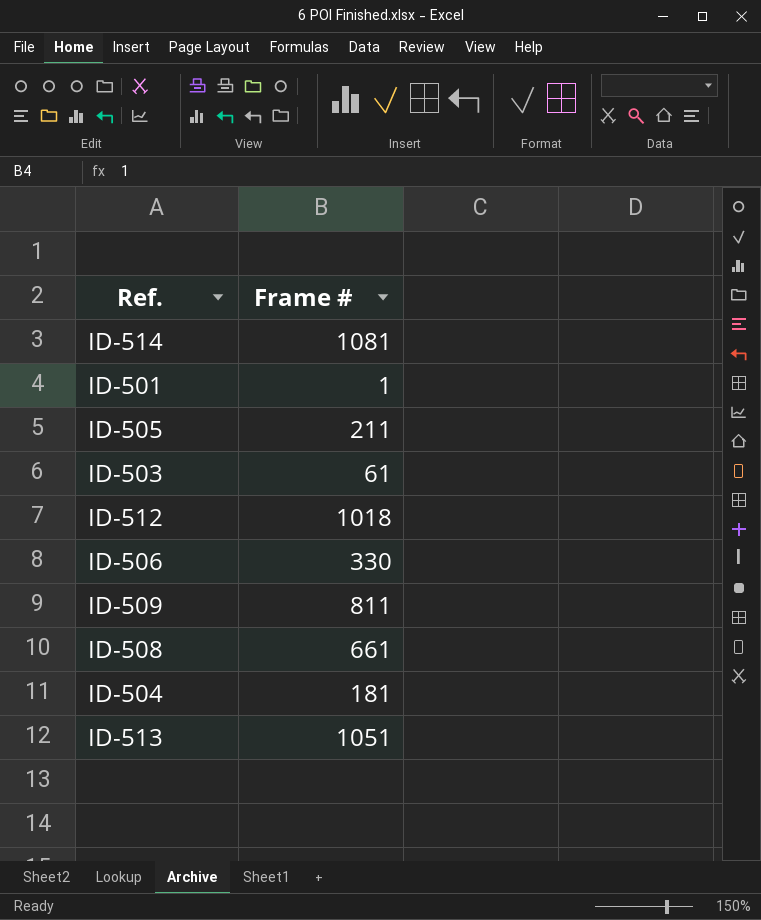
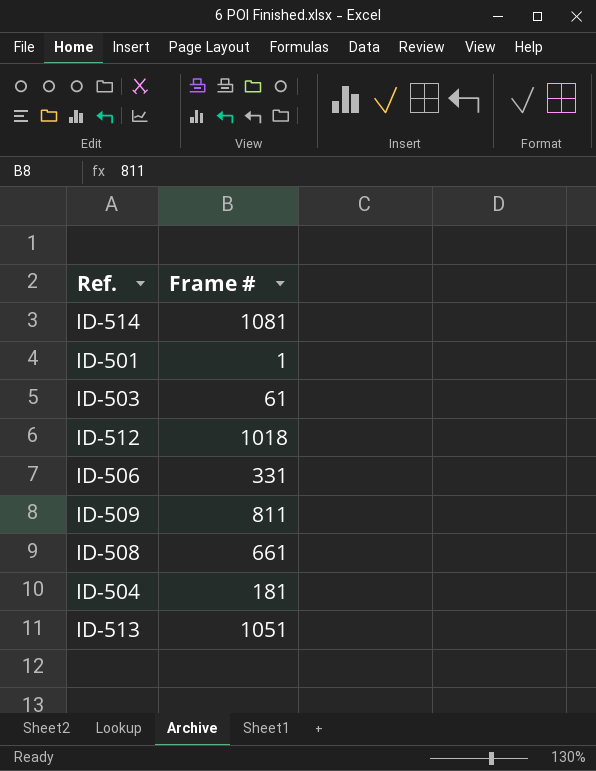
row ID-505: 211 -> none
ID-506 | Frame #: 330 -> 331

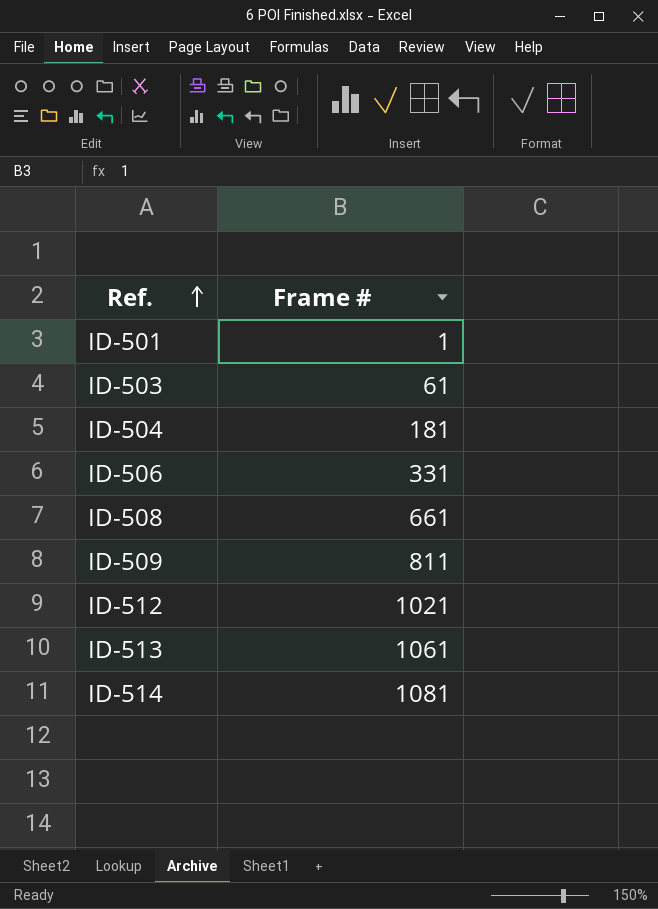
row order: none -> Ref. ascending
ID-512 | Frame #: 1018 -> 1021
ID-513 | Frame #: 1051 -> 1061

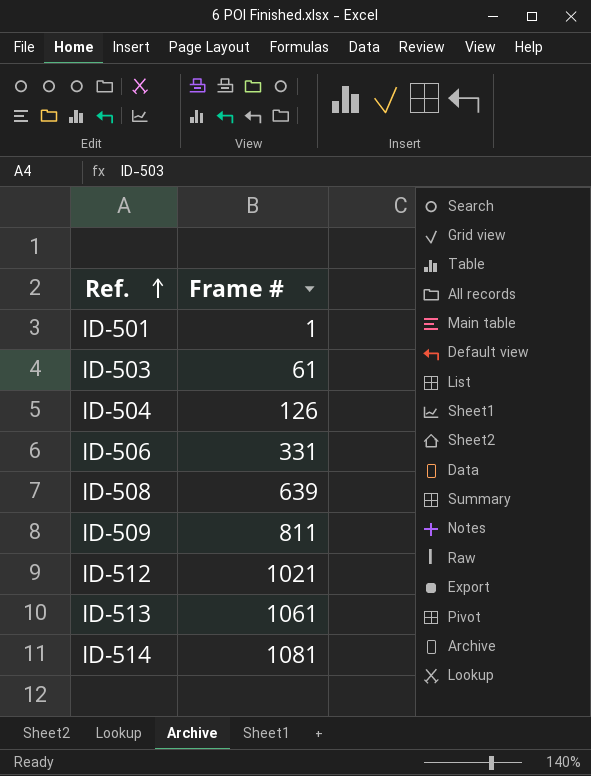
ID-504 | Frame #: 181 -> 126
ID-508 | Frame #: 661 -> 639

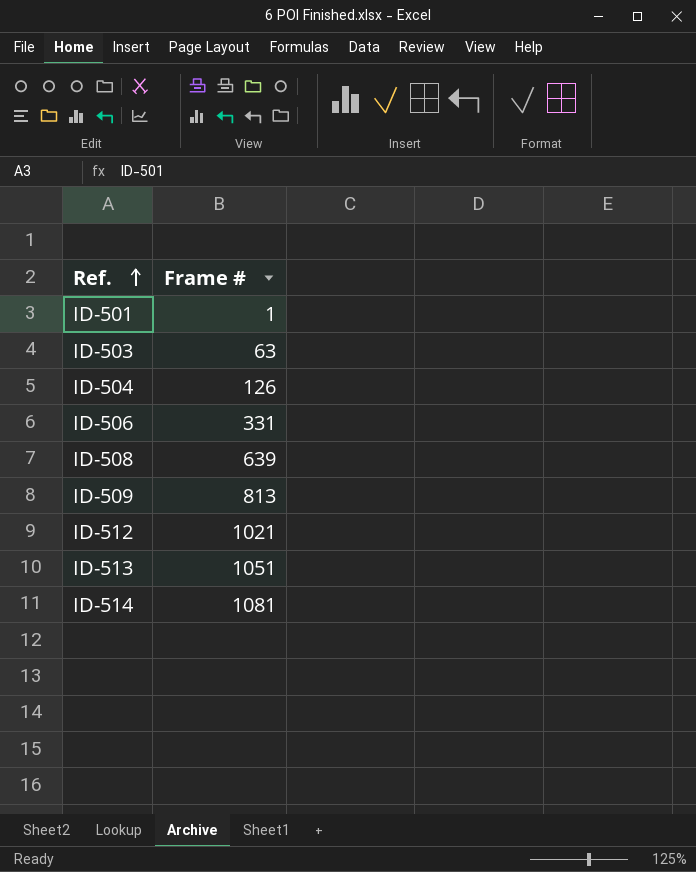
ID-503 | Frame #: 61 -> 63
ID-509 | Frame #: 811 -> 813
ID-513 | Frame #: 1061 -> 1051

